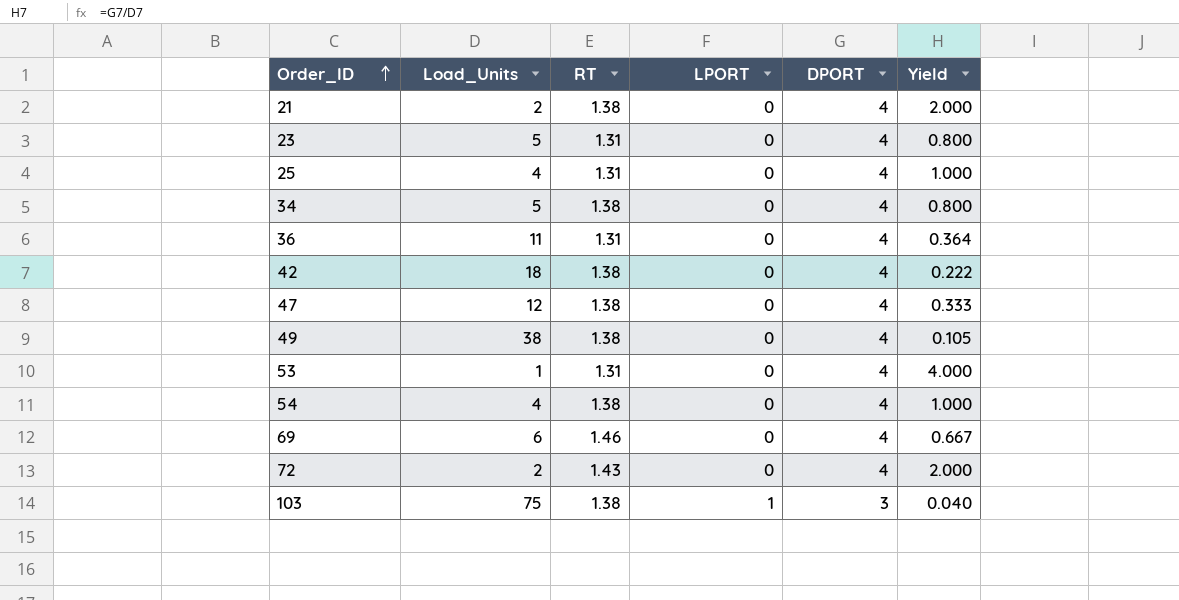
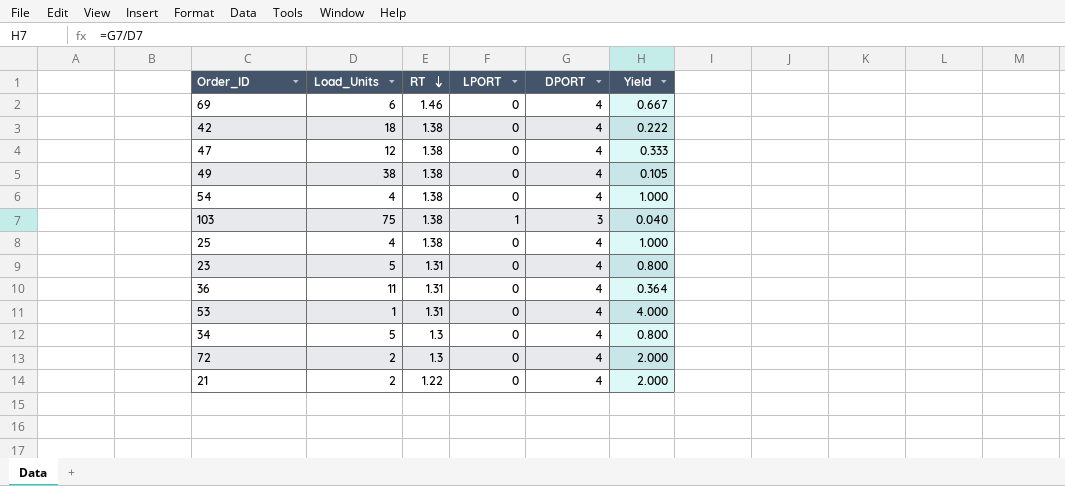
row order: Order_ID ascending -> RT descending
25 | RT: 1.31 -> 1.38
34 | RT: 1.38 -> 1.3
72 | RT: 1.43 -> 1.3
21 | RT: 1.38 -> 1.22

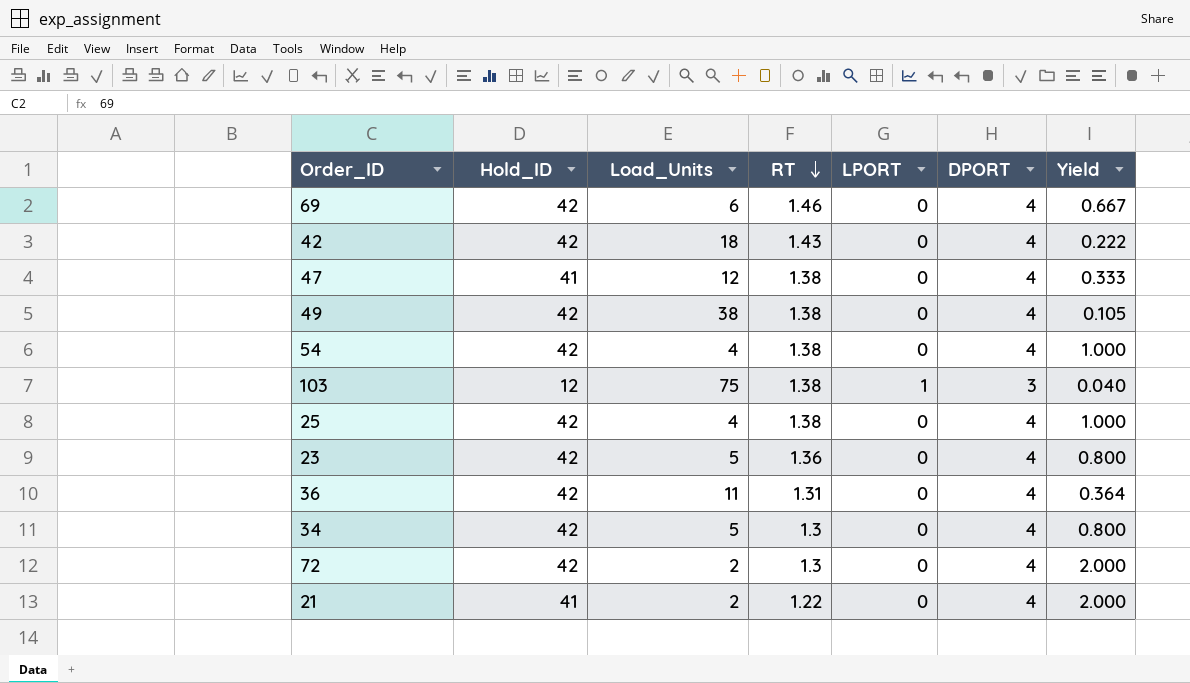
column Hold_ID | position: none -> 2
row 53: 1 | 1.31 | 0 | 4 | 4.000 -> none
42 | RT: 1.38 -> 1.43
23 | RT: 1.31 -> 1.36

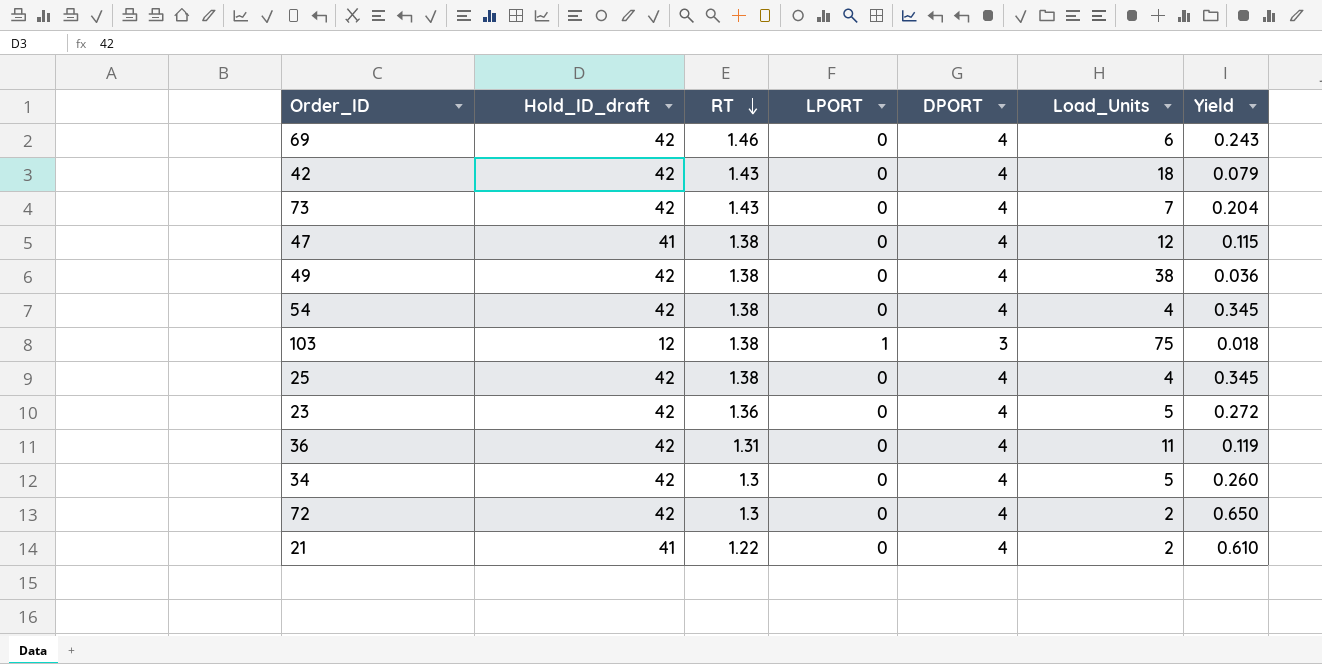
column name: Hold_ID -> Hold_ID_draft
column Load_Units | position: 3 -> 6
column Yield | formula: [DPORT] / [Load_Units] -> [RT] / [Load_Units]
row 73: none -> 42 | 1.43 | 0 | 4 | 7 | 0.204

